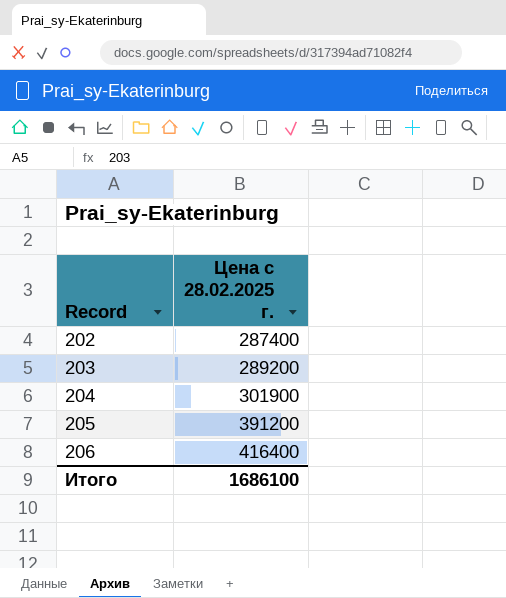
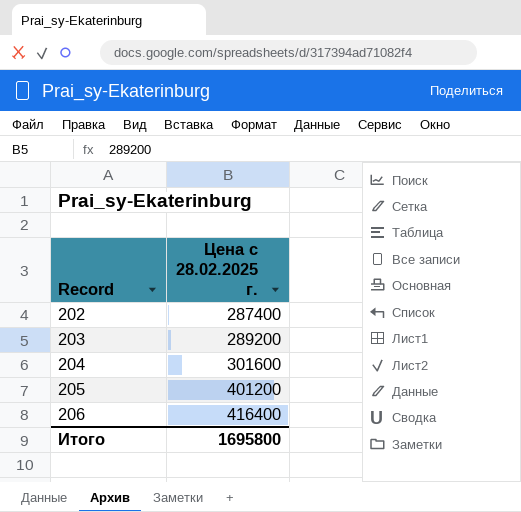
204 | Цена с 28.02.2025 г.: 301900 -> 301600
205 | Цена с 28.02.2025 г.: 391200 -> 401200
Итого | Цена с 28.02.2025 г.: 1686100 -> 1695800

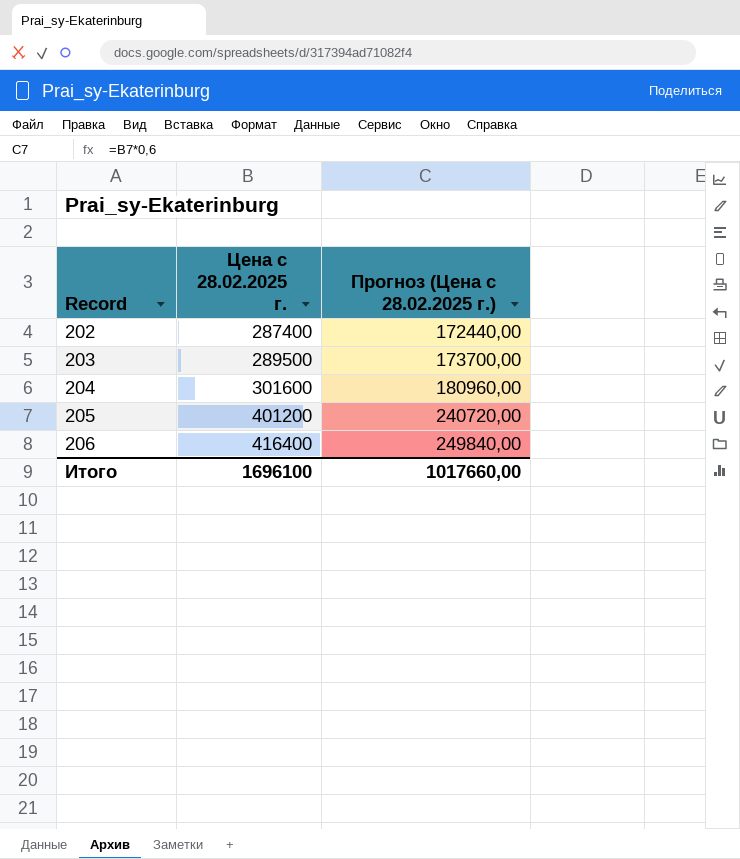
column Прогноз (Цена с 28.02.2025 г.) | formula: none -> [Цена с 28.02.2025 г.] * 0,6
203 | Цена с 28.02.2025 г.: 289200 -> 289500
Итого | Цена с 28.02.2025 г.: 1695800 -> 1696100

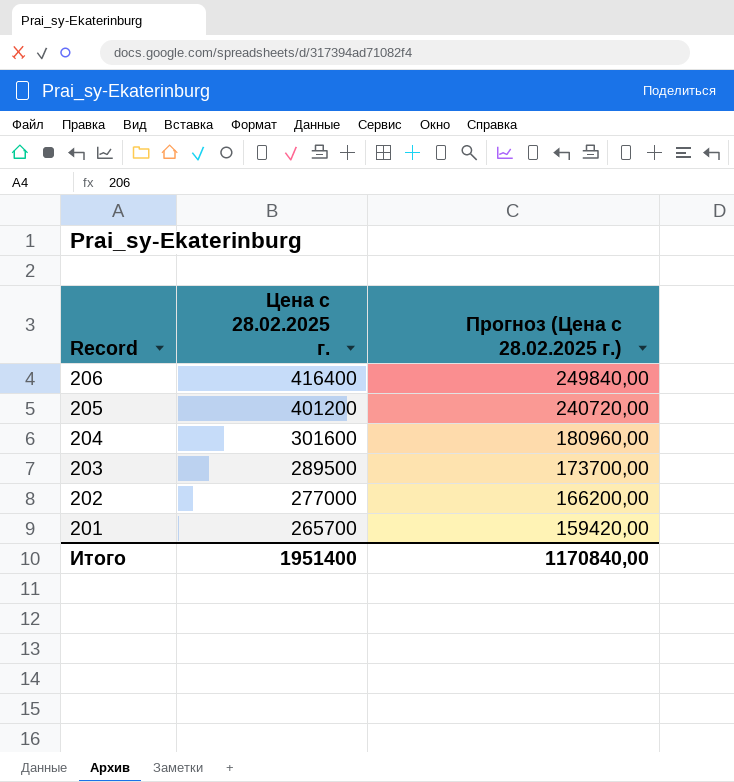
row order: Record ascending -> Record descending
202 | Цена с 28.02.2025 г.: 287400 -> 277000
202 | Прогноз (Цена с 28.02.2025 г.): 172440,00 -> 166200,00
row 201: none -> 265700 | 159420,00
Итого | Цена с 28.02.2025 г.: 1696100 -> 1951400
Итого | Прогноз (Цена с 28.02.2025 г.): 1017660,00 -> 1170840,00

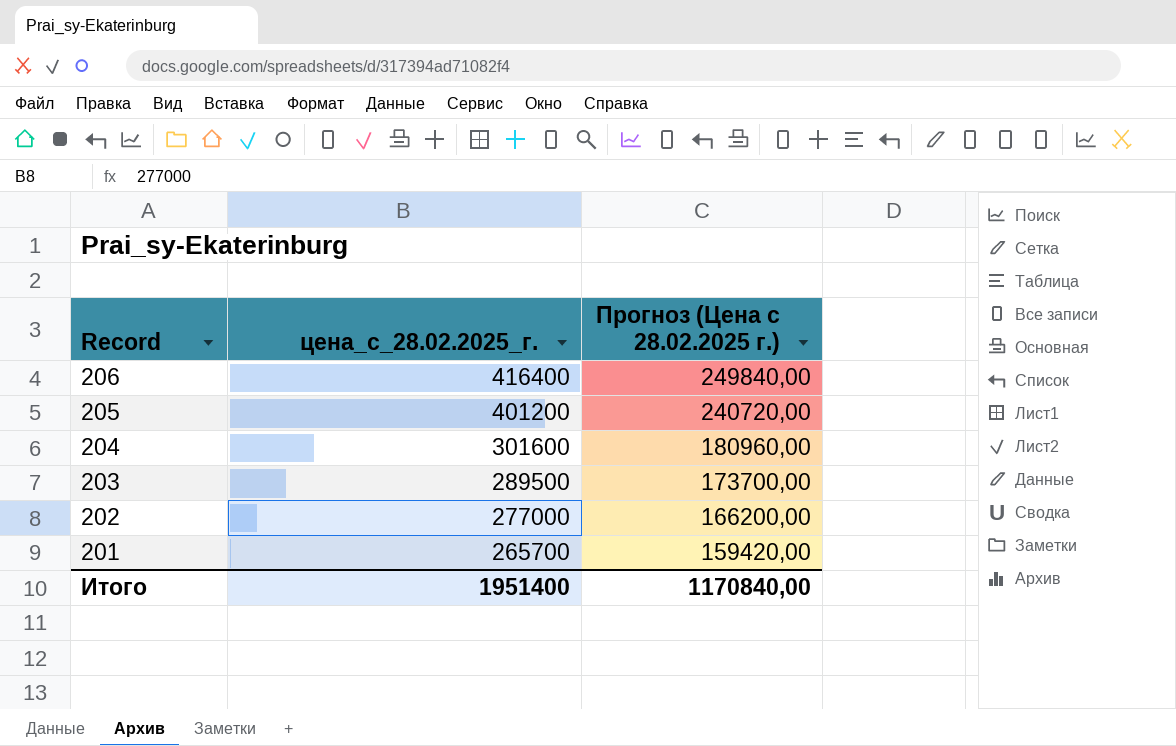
column name: Цена с 28.02.2025 г. -> цена_с_28.02.2025_г.

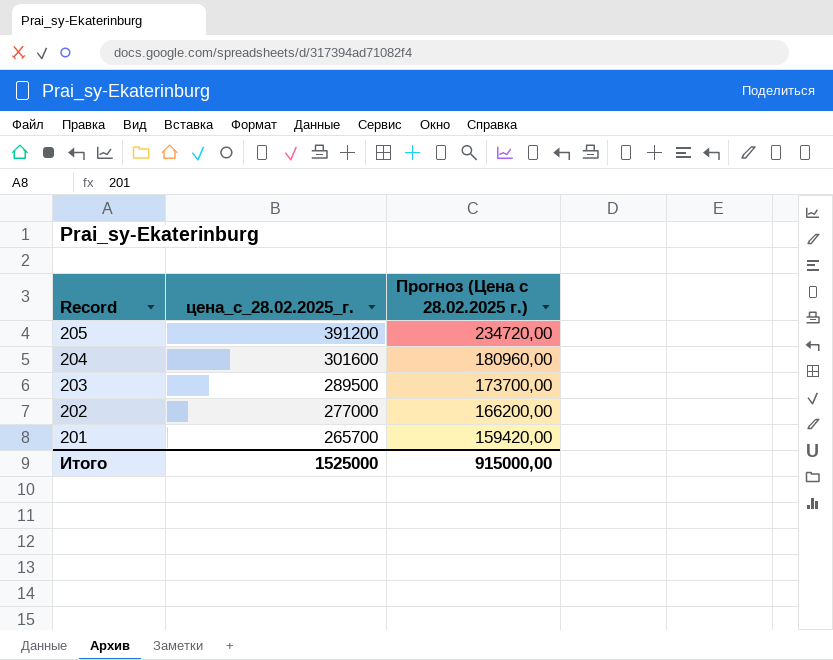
row 206: 416400 | 249840,00 -> none
205 | цена_с_28.02.2025_г.: 401200 -> 391200
205 | Прогноз (Цена с 28.02.2025 г.): 240720,00 -> 234720,00
Итого | цена_с_28.02.2025_г.: 1951400 -> 1525000
Итого | Прогноз (Цена с 28.02.2025 г.): 1170840,00 -> 915000,00

